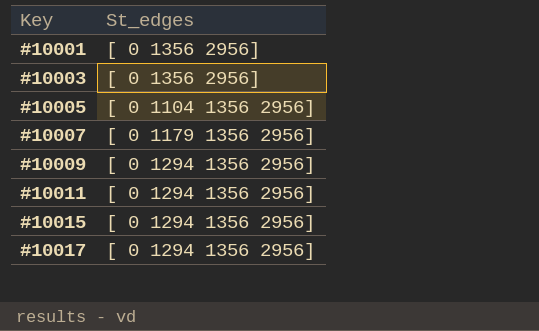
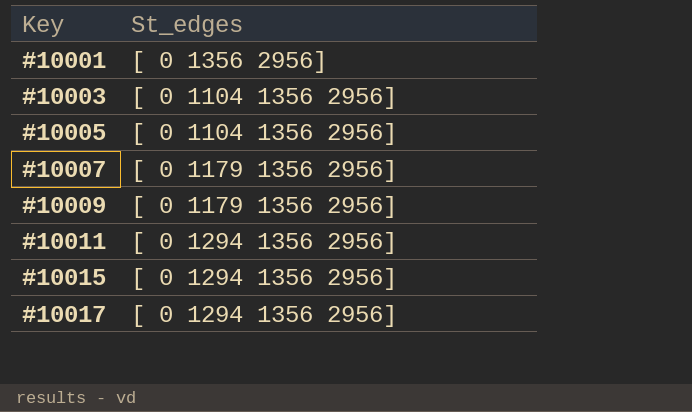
#10003 | St_edges: [ 0 1356 2956] -> [ 0 1104 1356 2956]
#10009 | St_edges: [ 0 1294 1356 2956] -> [ 0 1179 1356 2956]

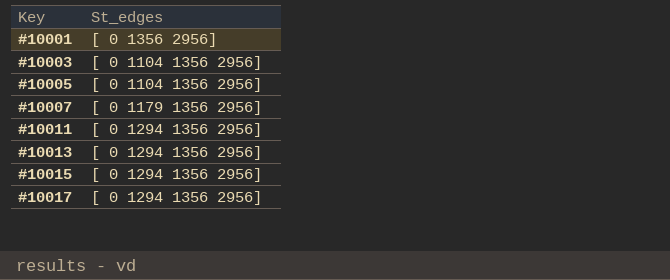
row #10009: [ 0 1179 1356 2956] -> none
row #10013: none -> [ 0 1294 1356 2956]

